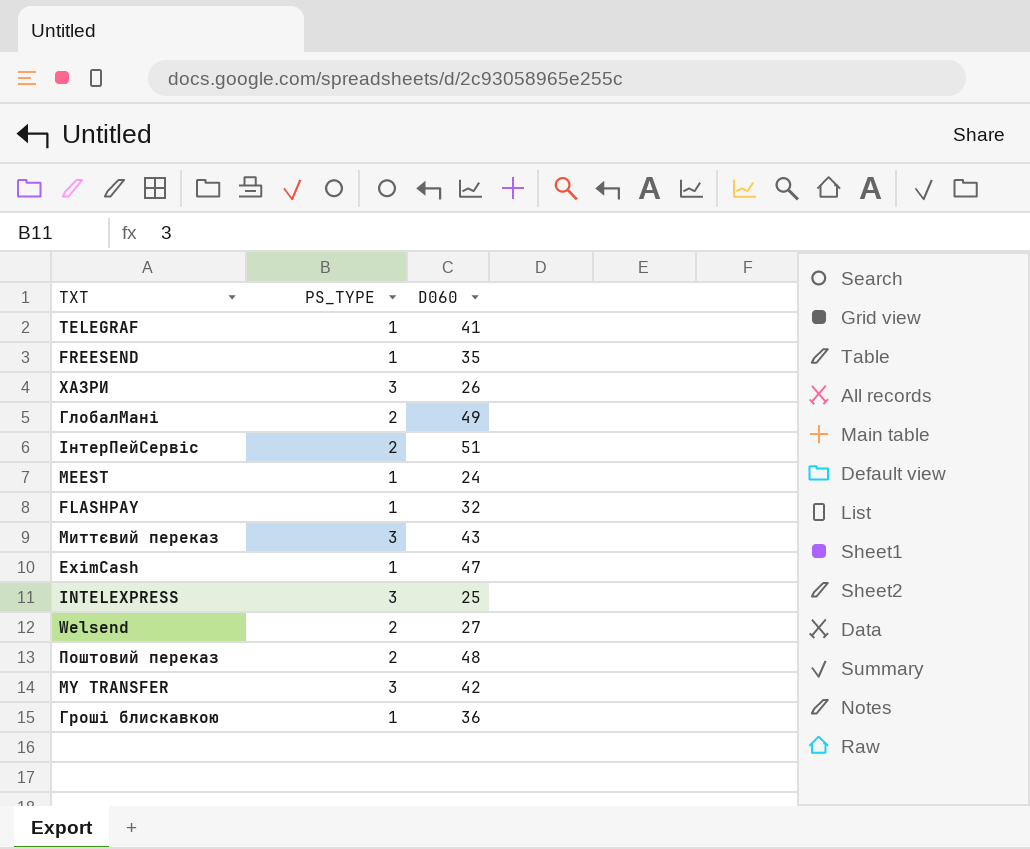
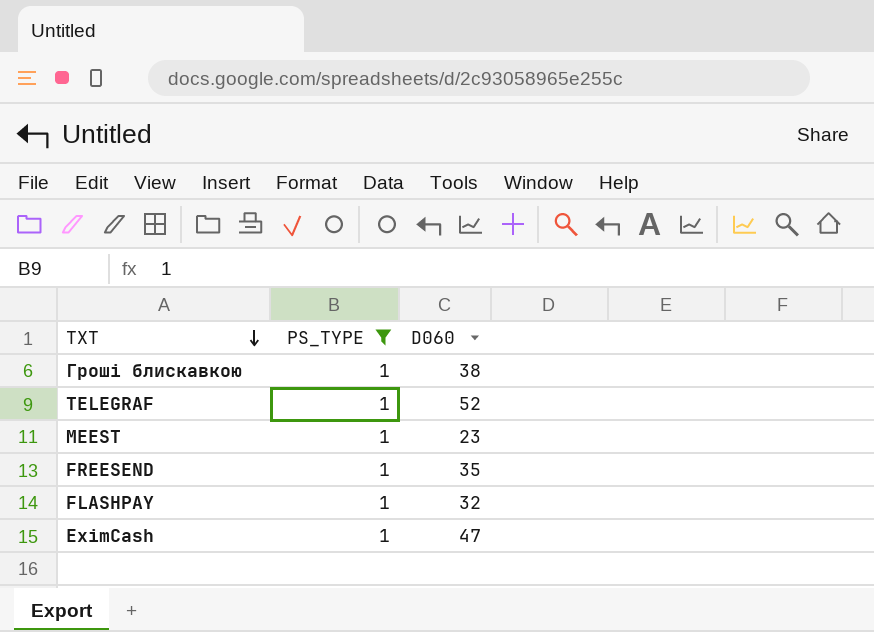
filter: none -> PS_TYPE = 1
row order: none -> TXT descending
Гроші блискавкою | D060: 36 -> 38
TELEGRAF | D060: 41 -> 52
MEEST | D060: 24 -> 23

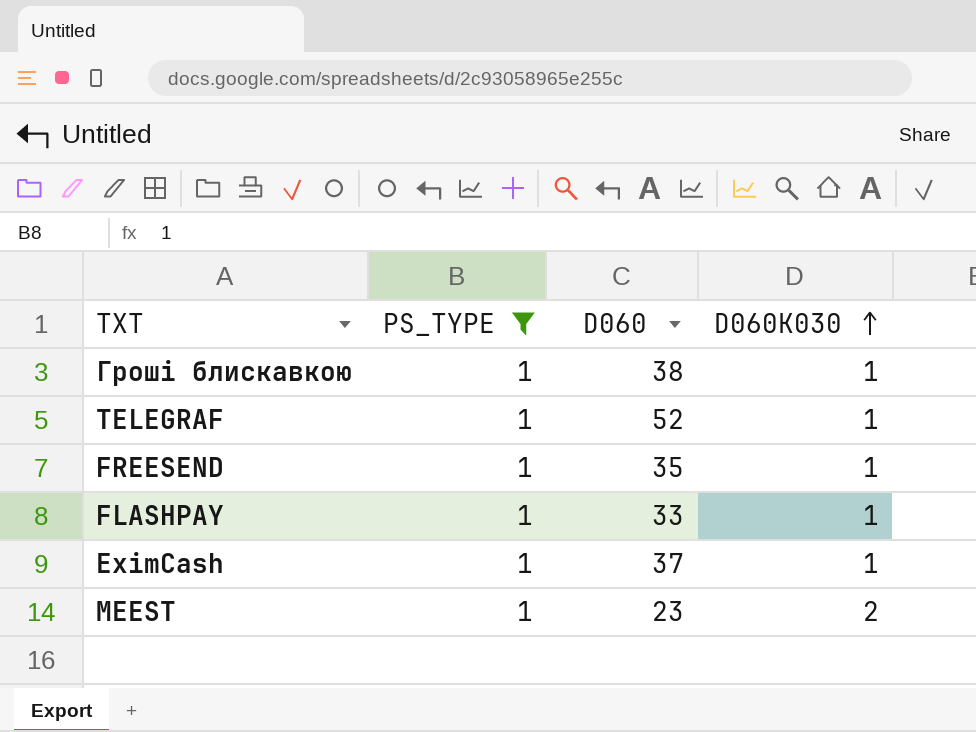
row order: TXT descending -> D060K030 ascending
column D060K030 | position: none -> 4
FLASHPAY | D060: 32 -> 33
EximCash | D060: 47 -> 37

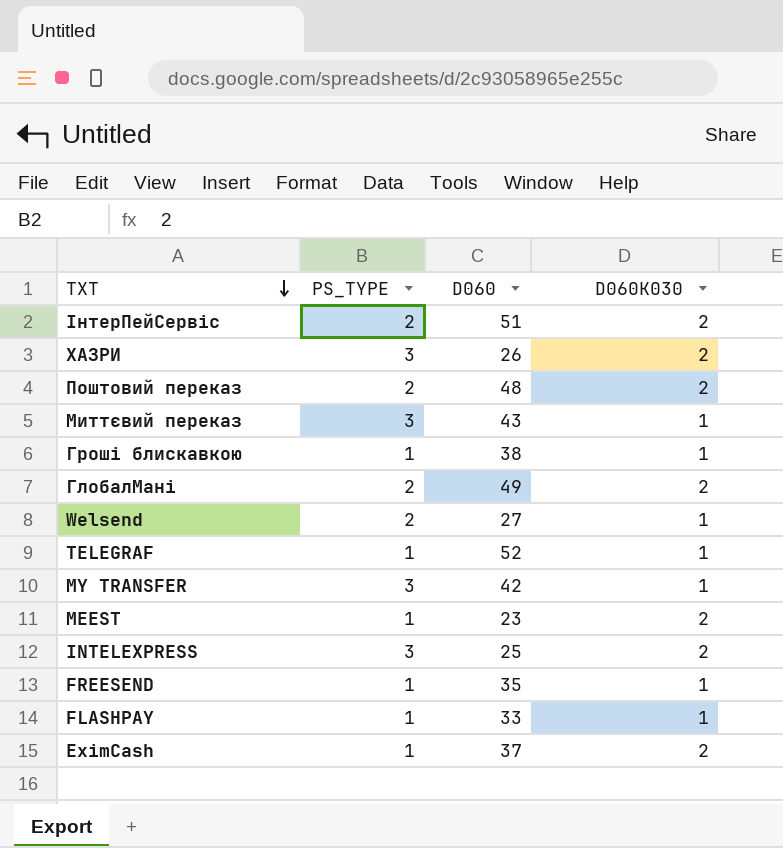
filter: PS_TYPE = 1 -> none
row order: D060K030 ascending -> TXT descending
EximCash | D060K030: 1 -> 2

